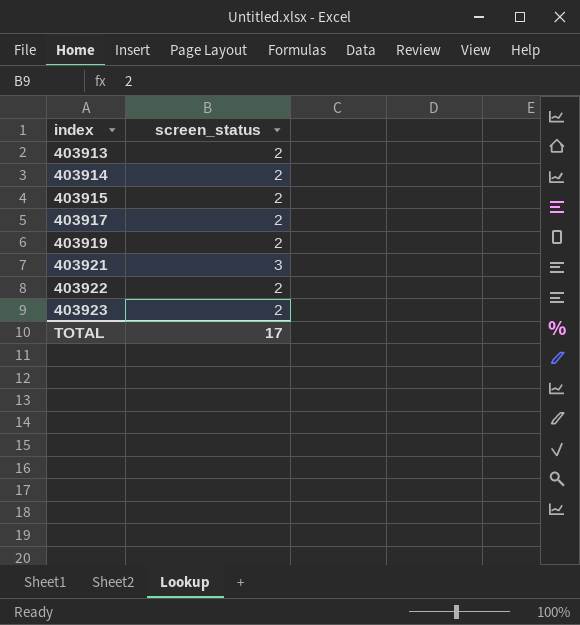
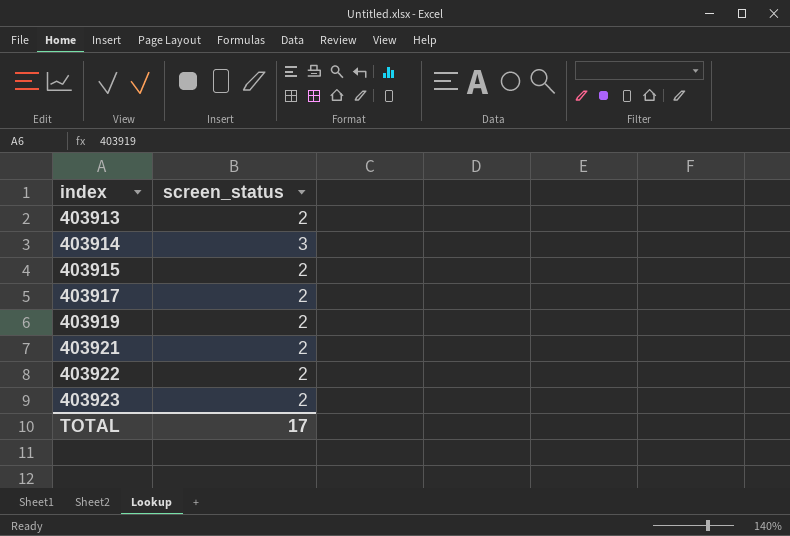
403914 | screen_status: 2 -> 3
403921 | screen_status: 3 -> 2

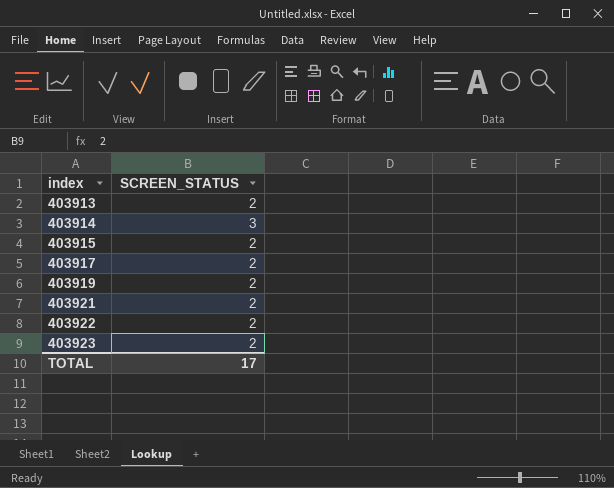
column name: screen_status -> SCREEN_STATUS

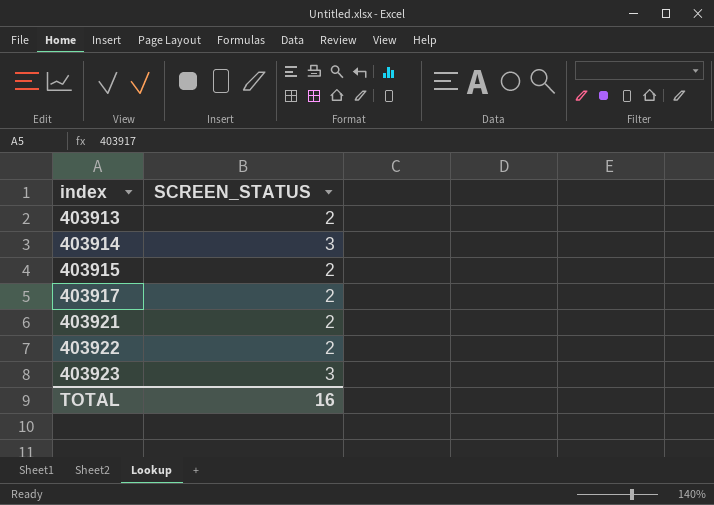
row 403919: 2 -> none
403923 | SCREEN_STATUS: 2 -> 3
TOTAL | SCREEN_STATUS: 17 -> 16

